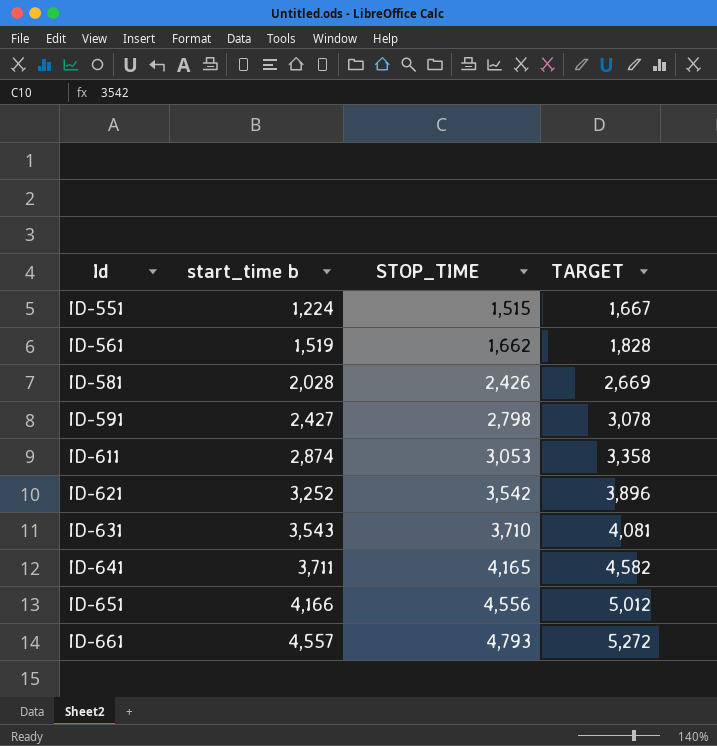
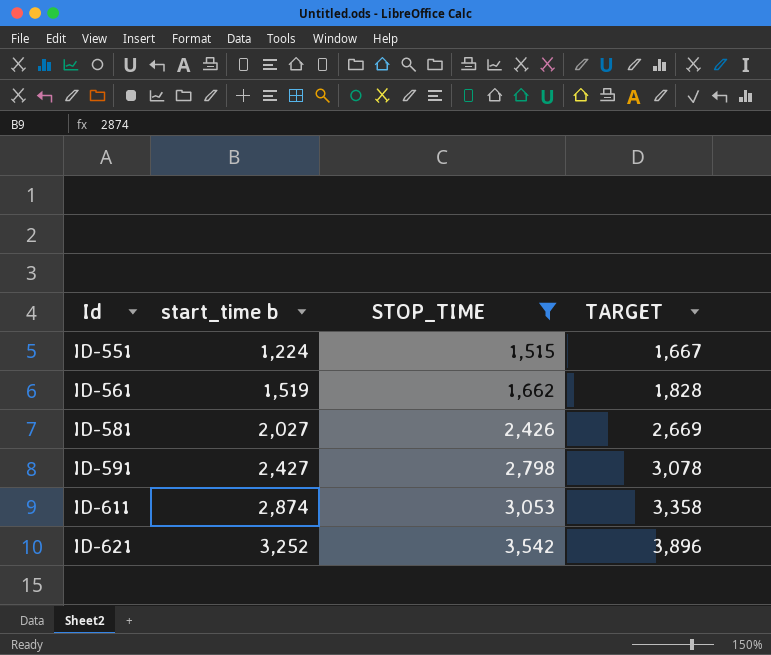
filter: none -> STOP_TIME <= 3,542
ID-581 | start_time b: 2,028 -> 2,027

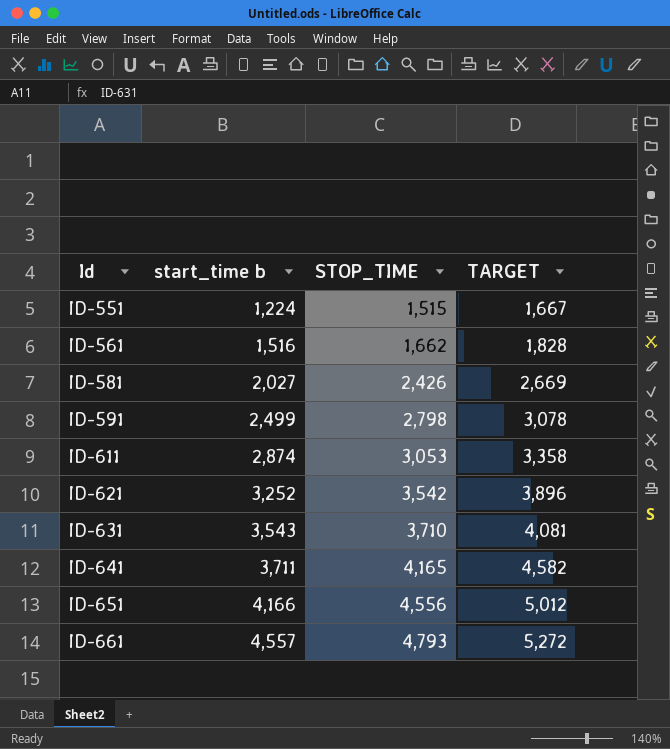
filter: STOP_TIME <= 3,542 -> none
ID-561 | start_time b: 1,519 -> 1,516
ID-591 | start_time b: 2,427 -> 2,499

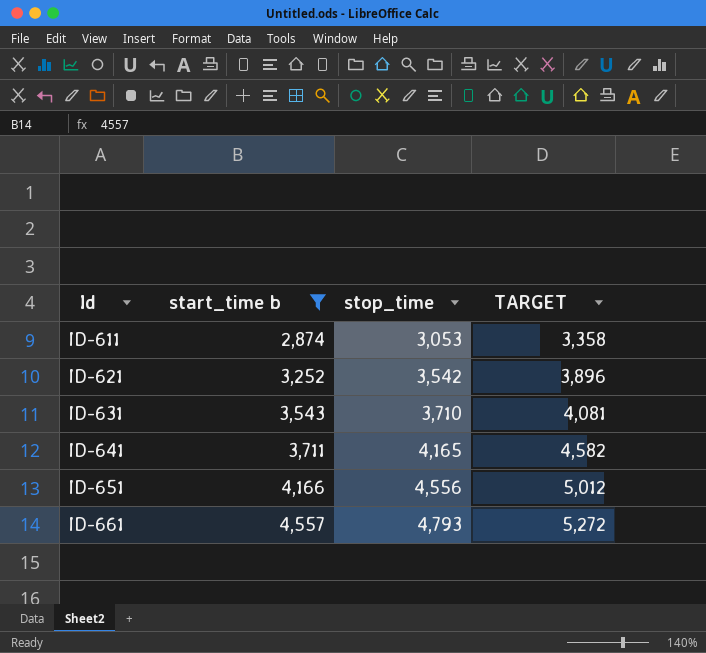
filter: none -> start_time b >= 2,874
column name: STOP_TIME -> stop_time

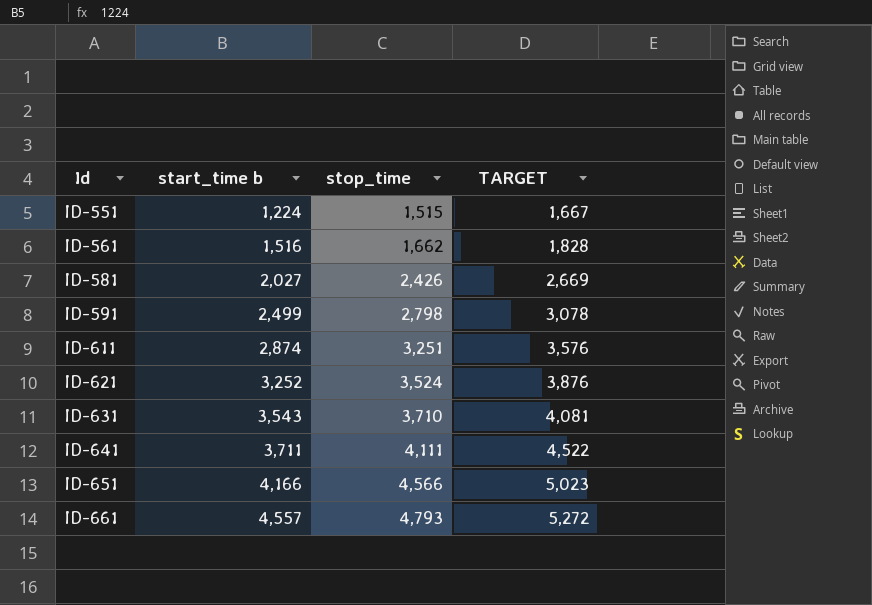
filter: start_time b >= 2,874 -> none
ID-611 | stop_time: 3,053 -> 3,251
ID-611 | TARGET: 3,358 -> 3,576
ID-621 | stop_time: 3,542 -> 3,524
ID-621 | TARGET: 3,896 -> 3,876
ID-641 | stop_time: 4,165 -> 4,111
ID-641 | TARGET: 4,582 -> 4,522
ID-651 | stop_time: 4,556 -> 4,566
ID-651 | TARGET: 5,012 -> 5,023

